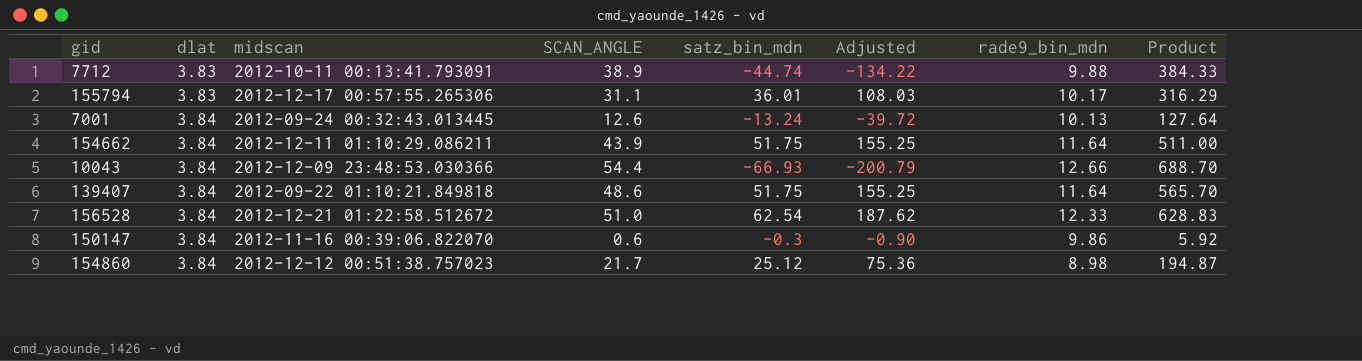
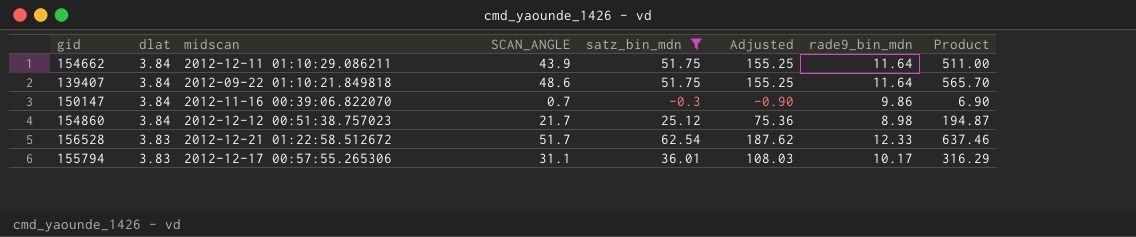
filter: none -> satz_bin_mdn >= -0.3
row order: dlat ascending -> dlat descending
150147 | SCAN_ANGLE: 0.6 -> 0.7
150147 | Product: 5.92 -> 6.90
156528 | dlat: 3.84 -> 3.83
156528 | SCAN_ANGLE: 51.0 -> 51.7
156528 | Product: 628.83 -> 637.46

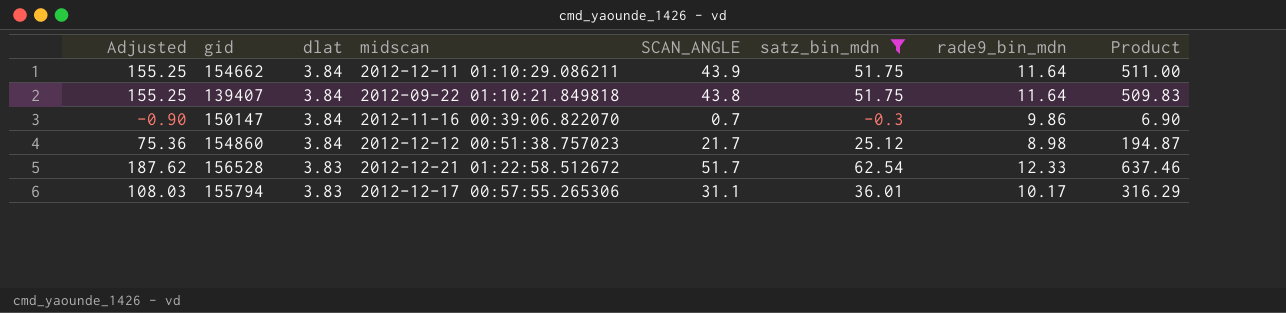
column Adjusted | position: 6 -> 1
139407 | SCAN_ANGLE: 48.6 -> 43.8
139407 | Product: 565.70 -> 509.83

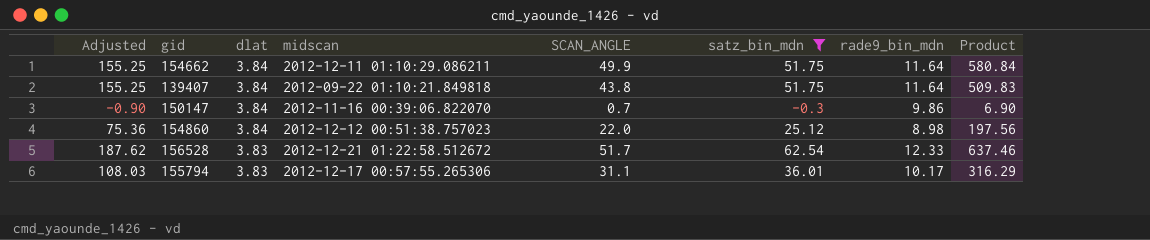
154662 | SCAN_ANGLE: 43.9 -> 49.9
154662 | Product: 511.00 -> 580.84
154860 | SCAN_ANGLE: 21.7 -> 22.0
154860 | Product: 194.87 -> 197.56

